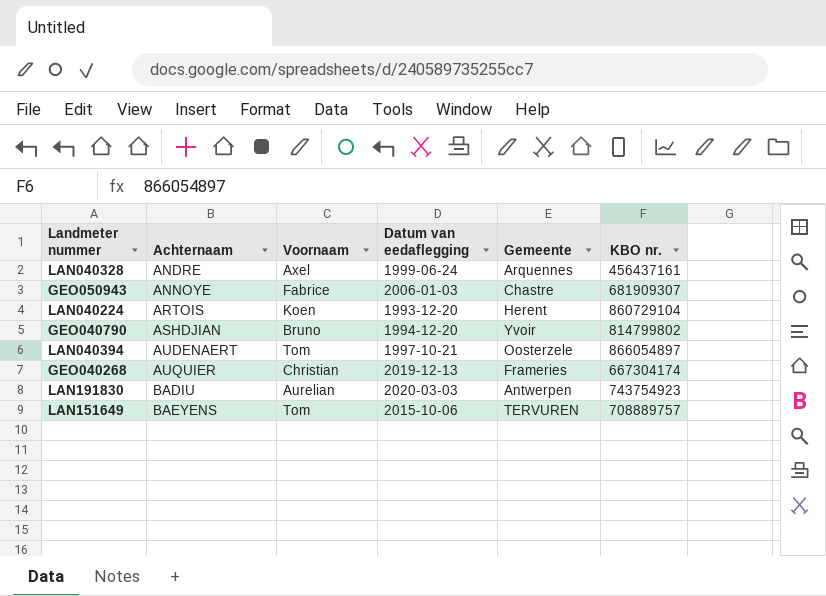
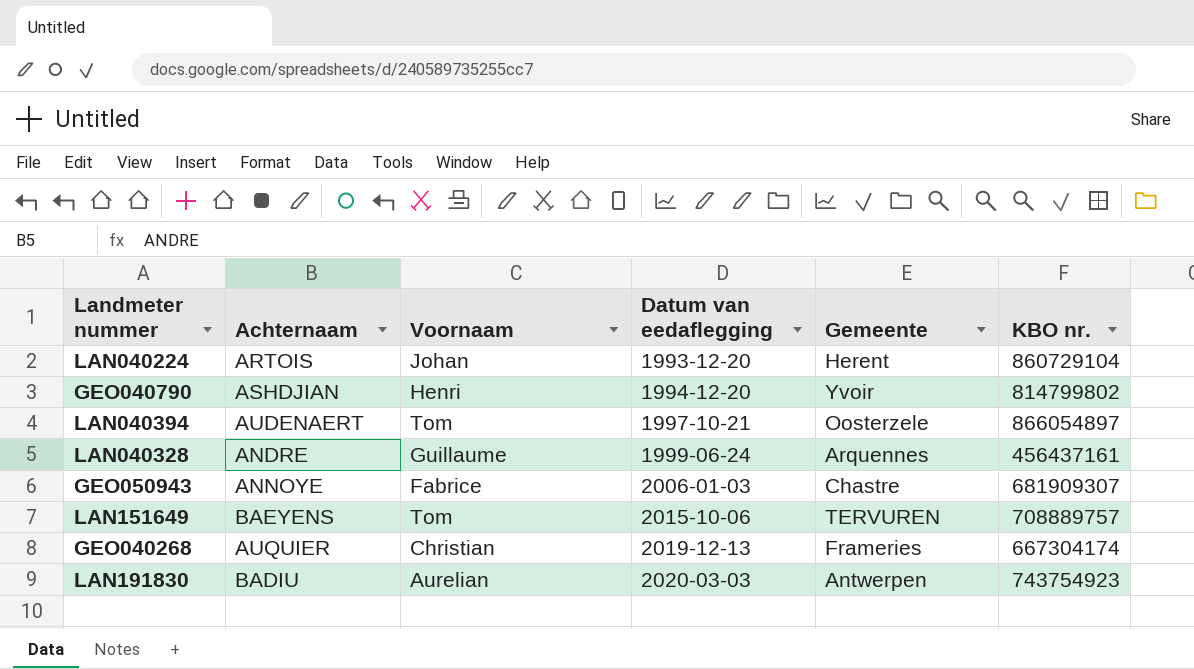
row order: Achternaam ascending -> Datum van eedaflegging ascending
LAN040224 | Voornaam: Koen -> Johan
GEO040790 | Voornaam: Bruno -> Henri
LAN040328 | Voornaam: Axel -> Guillaume

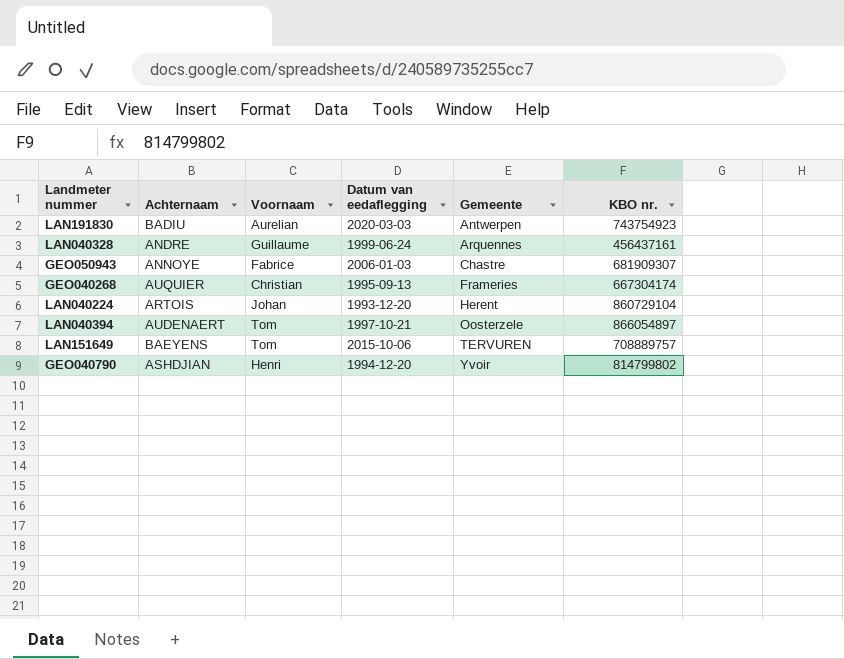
row order: Datum van eedaflegging ascending -> Gemeente ascending
GEO040268 | Datum van eedaflegging: 2019-12-13 -> 1995-09-13

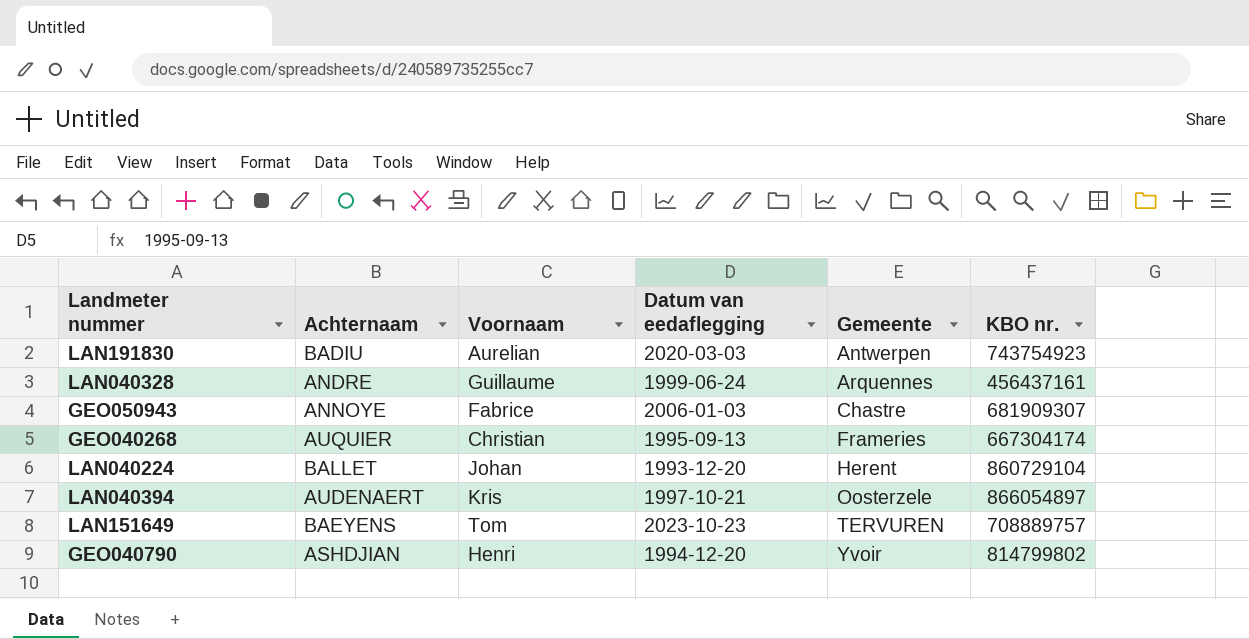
LAN040224 | Achternaam: ARTOIS -> BALLET
LAN040394 | Voornaam: Tom -> Kris
LAN151649 | Datum van eedaflegging: 2015-10-06 -> 2023-10-23

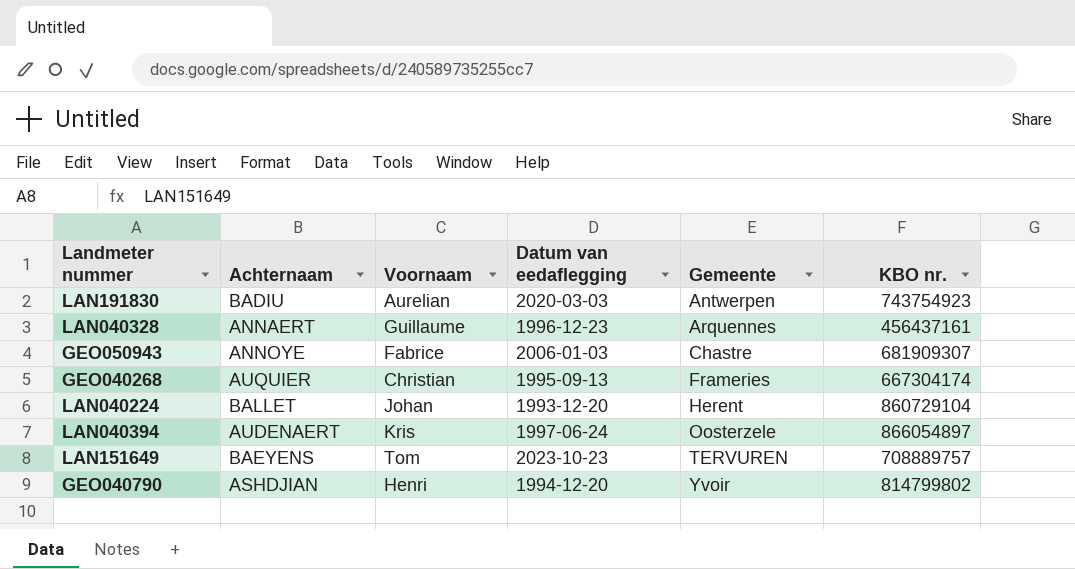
LAN040328 | Achternaam: ANDRE -> ANNAERT
LAN040328 | Datum van eedaflegging: 1999-06-24 -> 1996-12-23
LAN040394 | Datum van eedaflegging: 1997-10-21 -> 1997-06-24

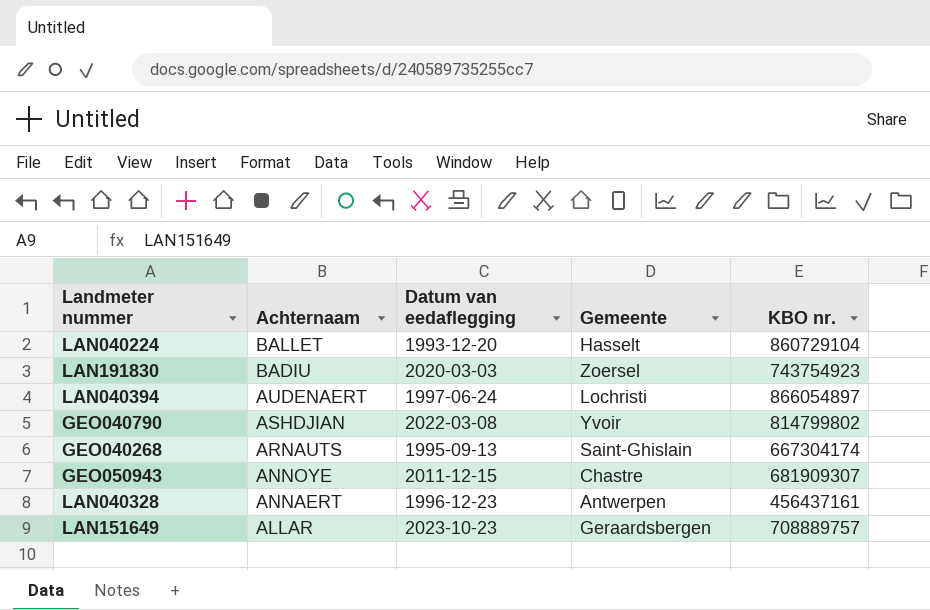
row order: Gemeente ascending -> Achternaam descending
column Voornaam | position: 3 -> none
LAN040224 | Gemeente: Herent -> Hasselt
LAN191830 | Gemeente: Antwerpen -> Zoersel
LAN040394 | Gemeente: Oosterzele -> Lochristi
GEO040790 | Datum van eedaflegging: 1994-12-20 -> 2022-03-08
GEO040268 | Achternaam: AUQUIER -> ARNAUTS
GEO040268 | Gemeente: Frameries -> Saint-Ghislain
GEO050943 | Datum van eedaflegging: 2006-01-03 -> 2011-12-15
LAN040328 | Gemeente: Arquennes -> Antwerpen
LAN151649 | Achternaam: BAEYENS -> ALLAR
LAN151649 | Gemeente: TERVUREN -> Geraardsbergen

